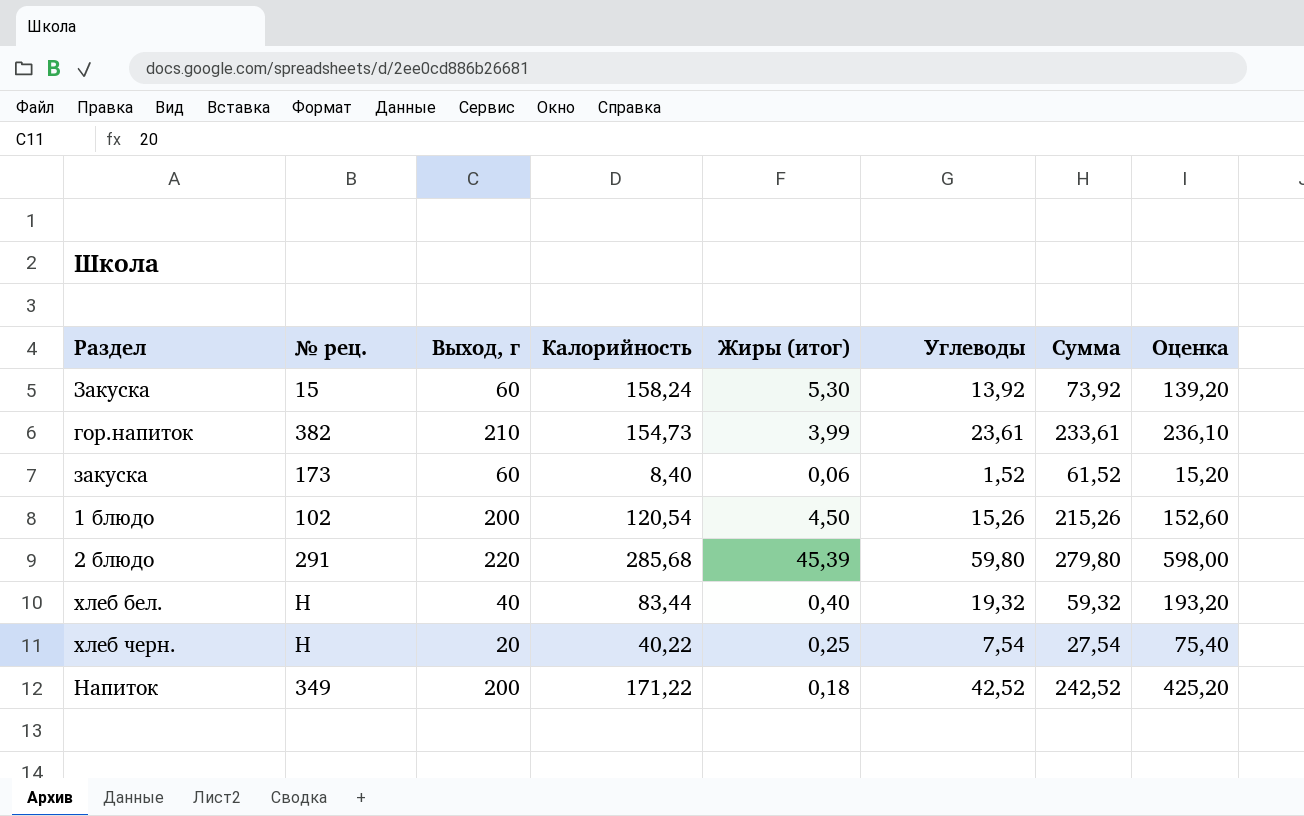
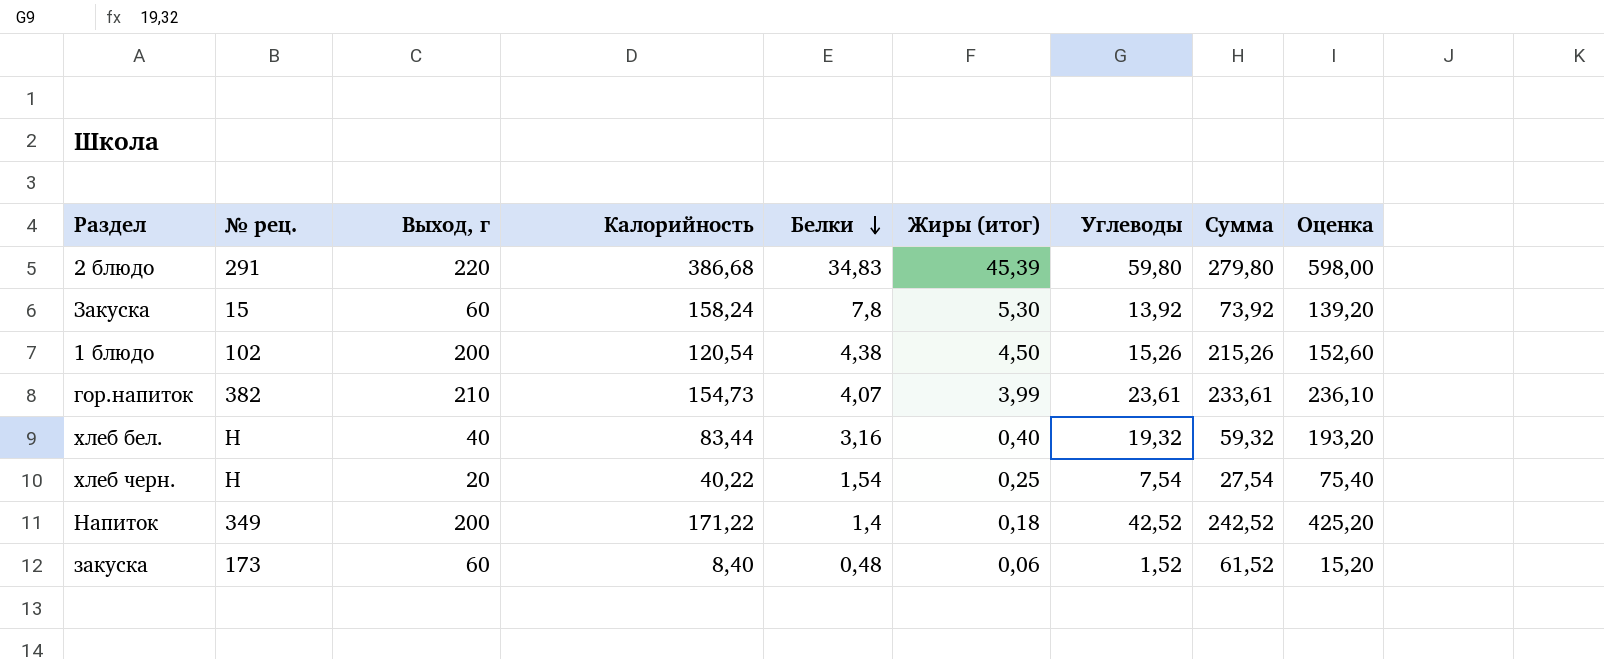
row order: none -> Белки descending
column Белки | position: none -> 5
2 блюдо | Калорийность: 285,68 -> 386,68

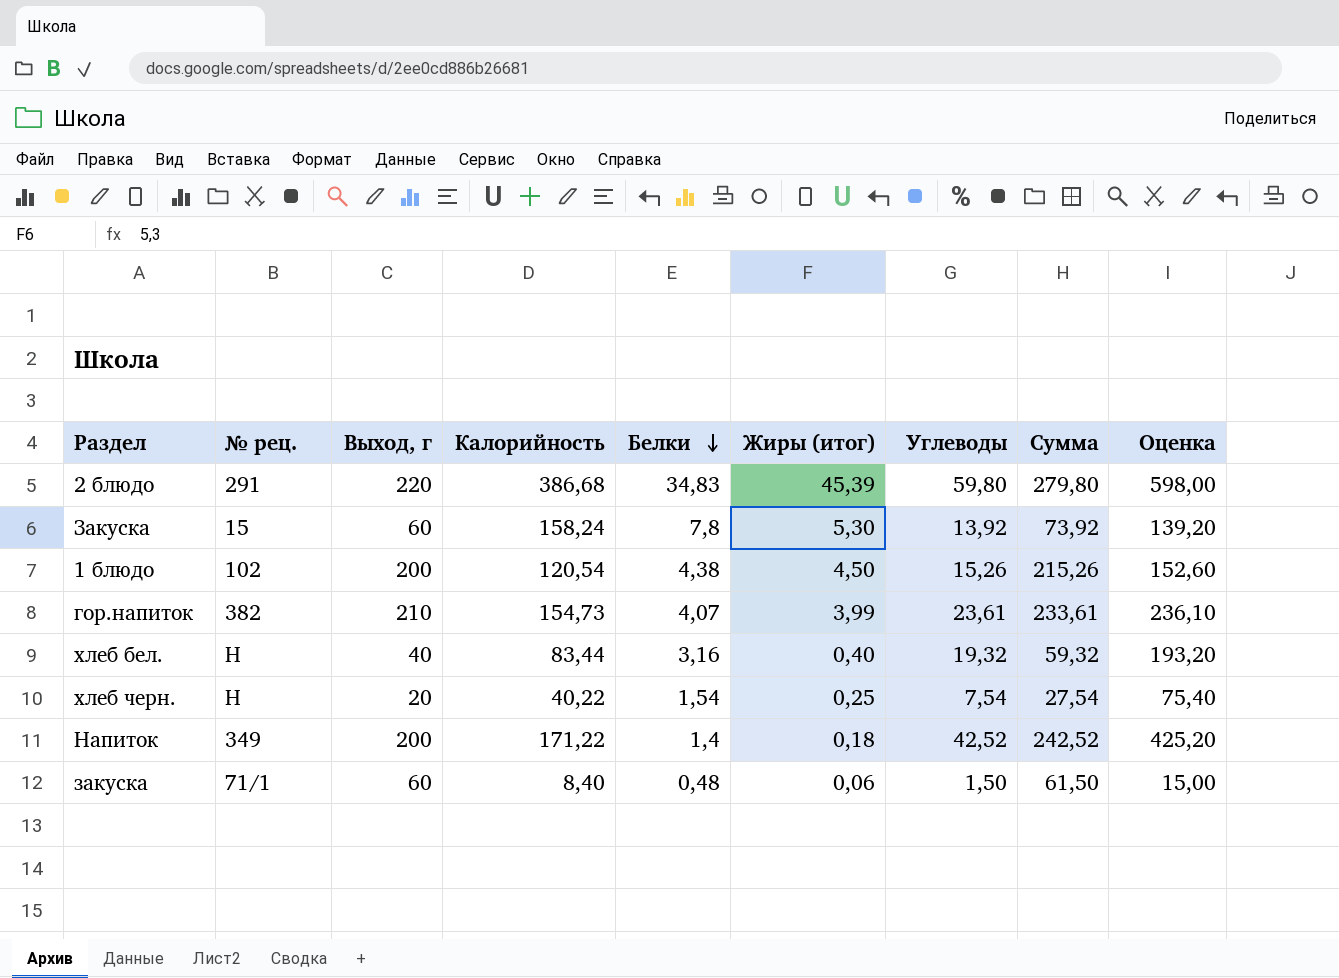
закуска | № рец.: 173 -> 71/1
закуска | Углеводы: 1,52 -> 1,50
закуска | Сумма: 61,52 -> 61,50
закуска | Оценка: 15,20 -> 15,00

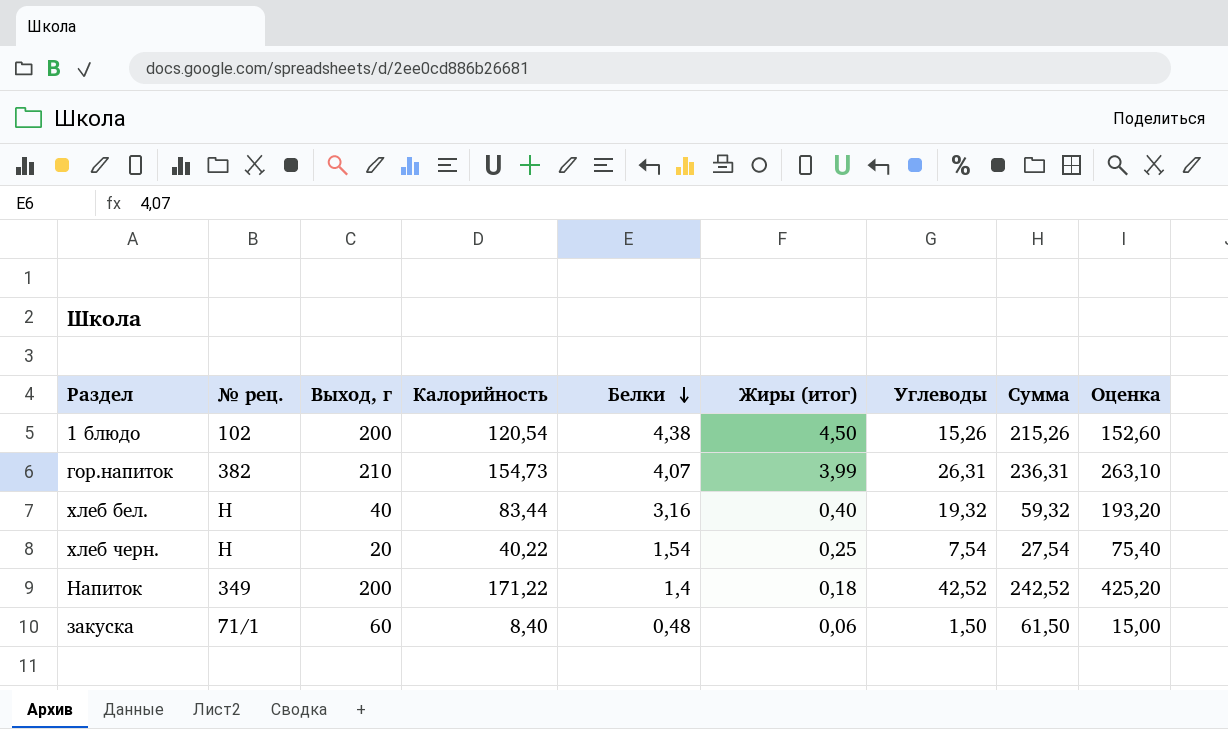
row 2 блюдо: 291 | 220 | 386,68 | 34,83 | 45,39 | 59,80 | 279,80 | 598,00 -> none
row Закуска: 15 | 60 | 158,24 | 7,8 | 5,30 | 13,92 | 73,92 | 139,20 -> none
гор.напиток | Углеводы: 23,61 -> 26,31
гор.напиток | Сумма: 233,61 -> 236,31
гор.напиток | Оценка: 236,10 -> 263,10

